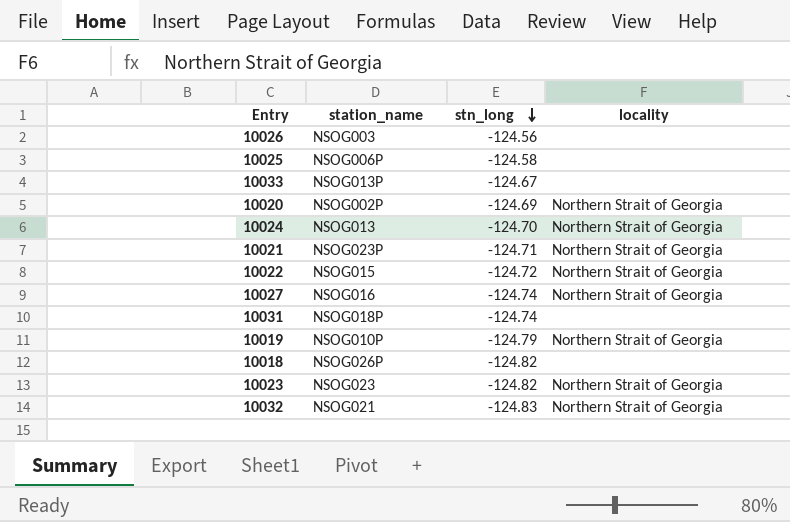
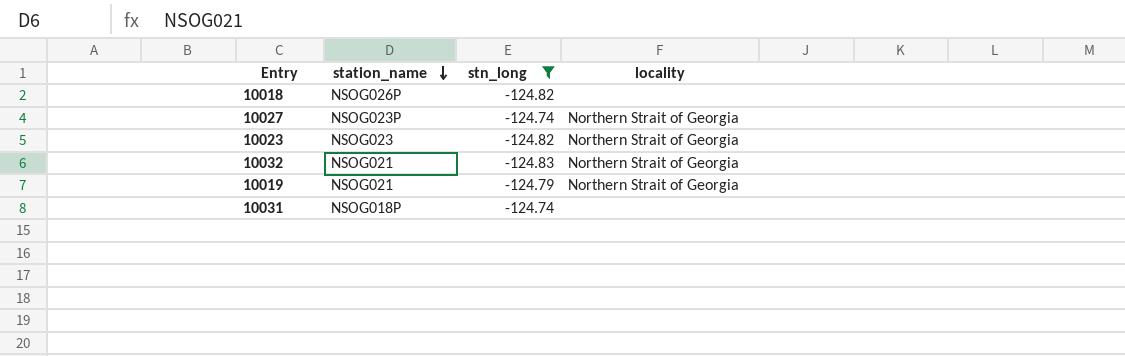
filter: none -> stn_long <= -124.74
row order: stn_long descending -> station_name descending
10027 | station_name: NSOG016 -> NSOG023P
10019 | station_name: NSOG010P -> NSOG021

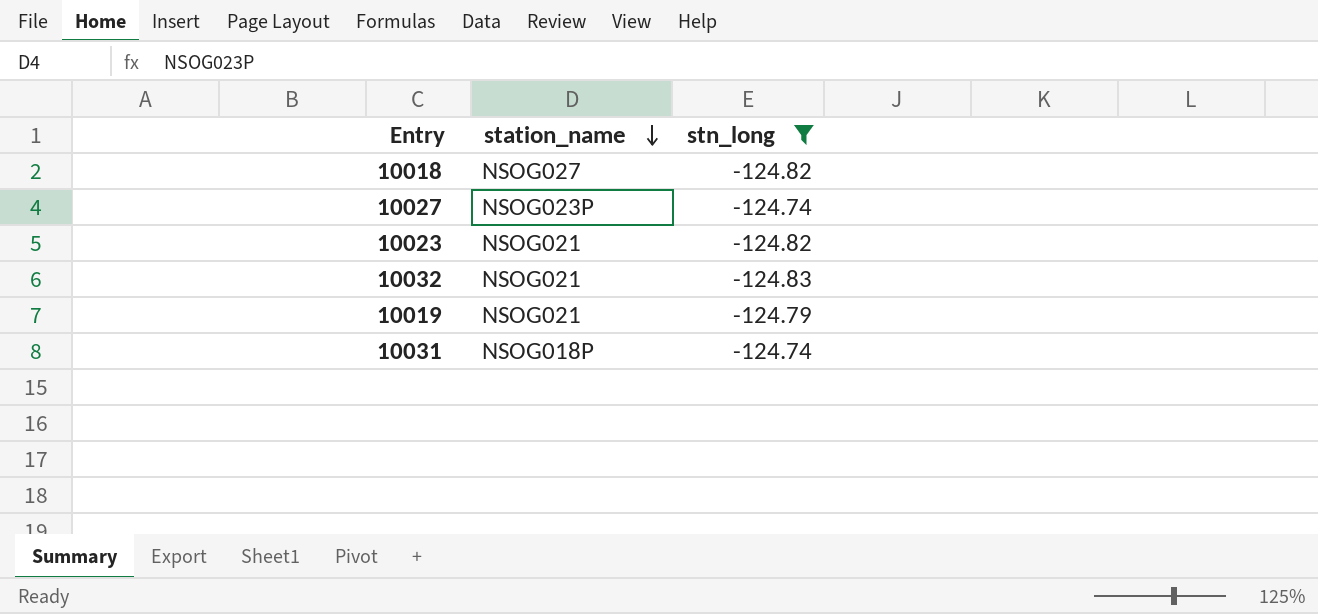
column locality | position: 4 -> none
10018 | station_name: NSOG026P -> NSOG027
10023 | station_name: NSOG023 -> NSOG021

